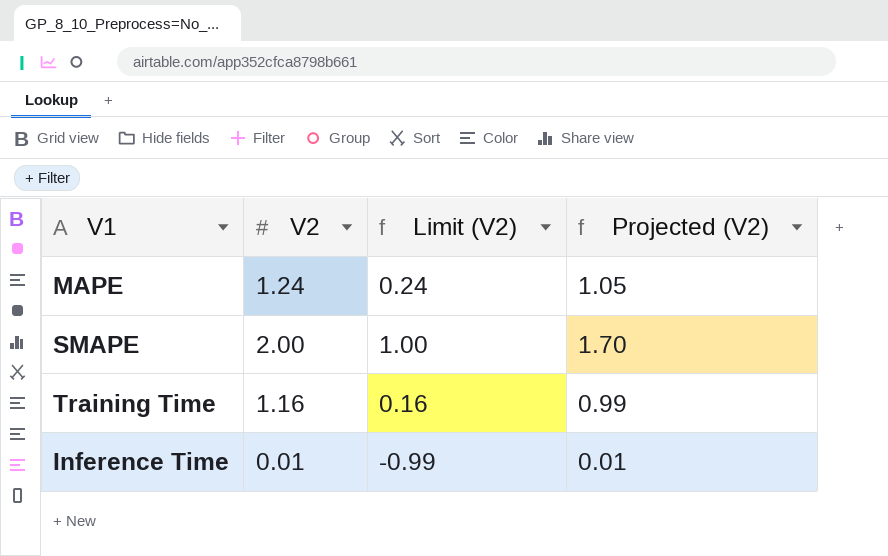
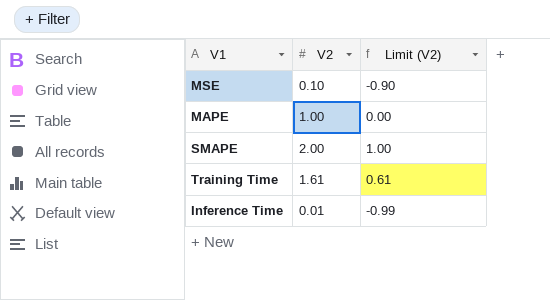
column Projected (V2) | formula: [V2] * 0.85 -> none
row MSE: none -> 0.10 | -0.90
MAPE | V2: 1.24 -> 1.00
MAPE | Limit (V2): 0.24 -> 0.00
Training Time | V2: 1.16 -> 1.61
Training Time | Limit (V2): 0.16 -> 0.61

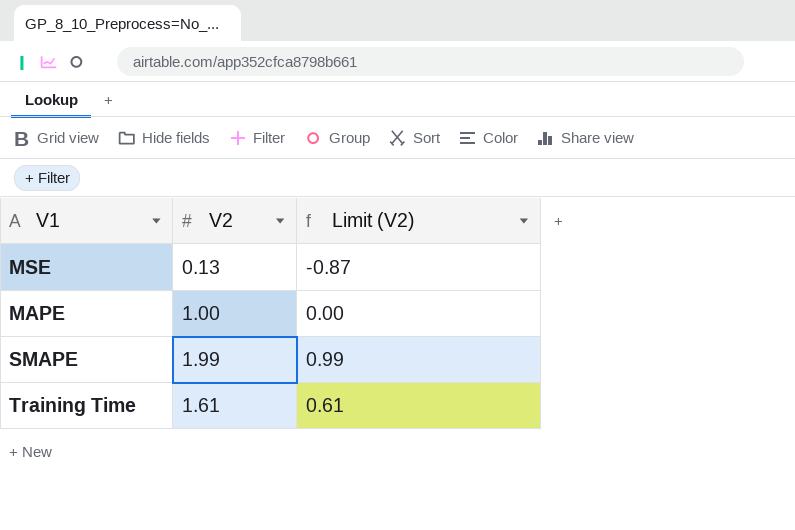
row Inference Time: 0.01 | -0.99 -> none
MSE | V2: 0.10 -> 0.13
MSE | Limit (V2): -0.90 -> -0.87
SMAPE | V2: 2.00 -> 1.99
SMAPE | Limit (V2): 1.00 -> 0.99

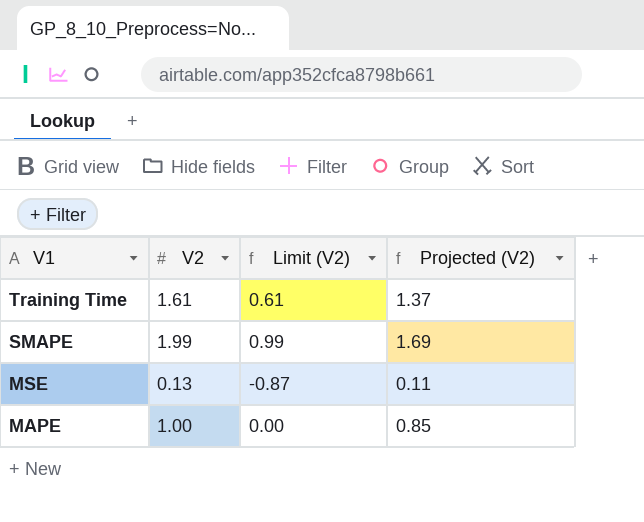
row order: none -> V1 descending
column Projected (V2) | formula: none -> [V2] * 0.85

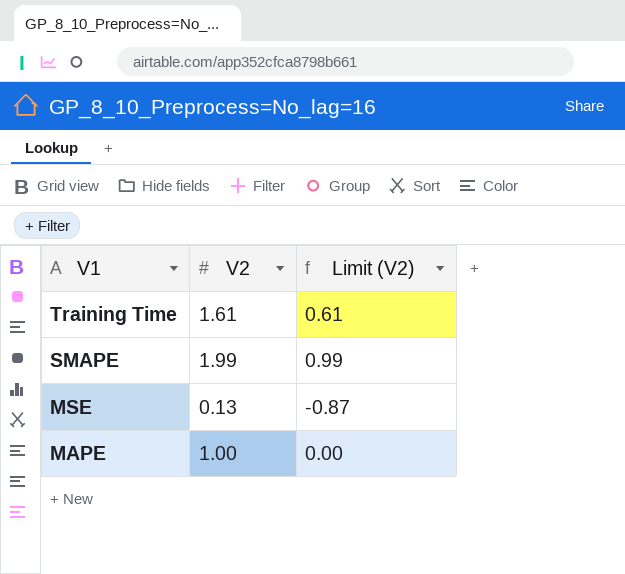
column Projected (V2) | formula: [V2] * 0.85 -> none

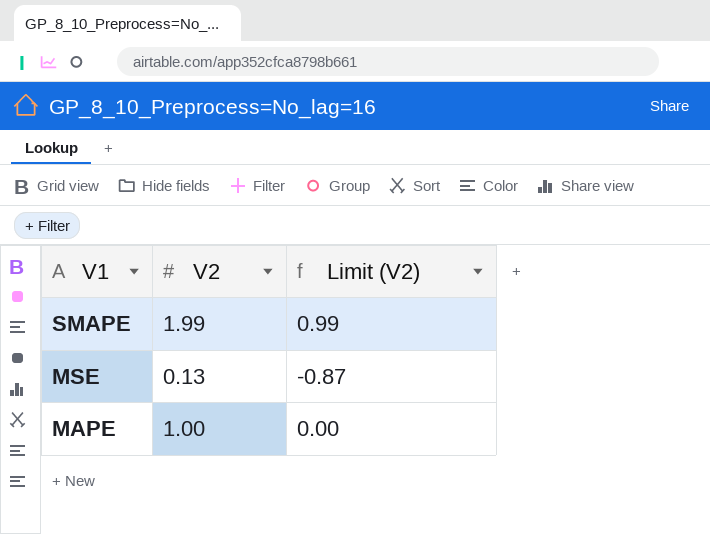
row Training Time: 1.61 | 0.61 -> none

